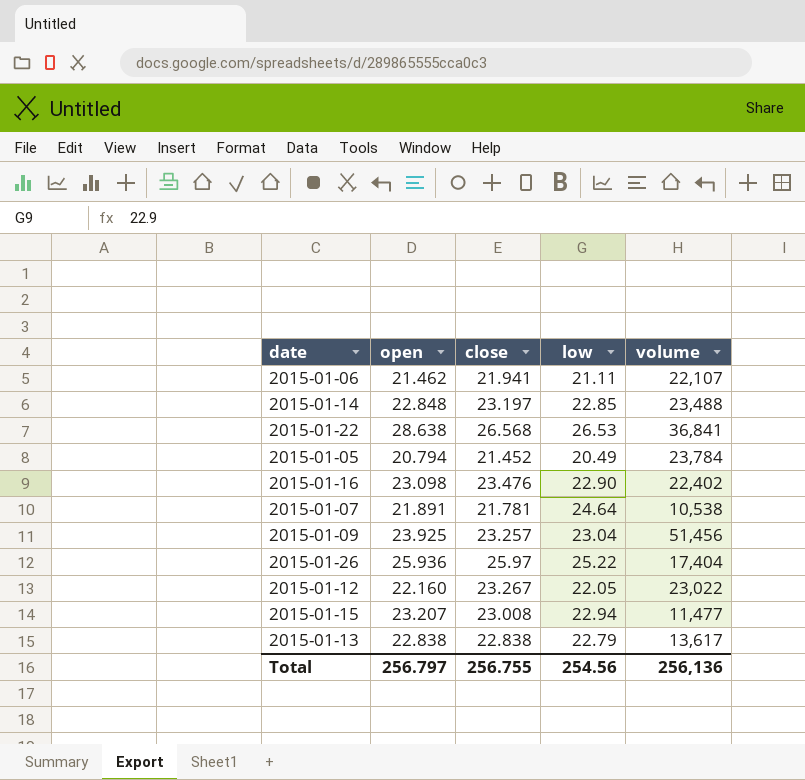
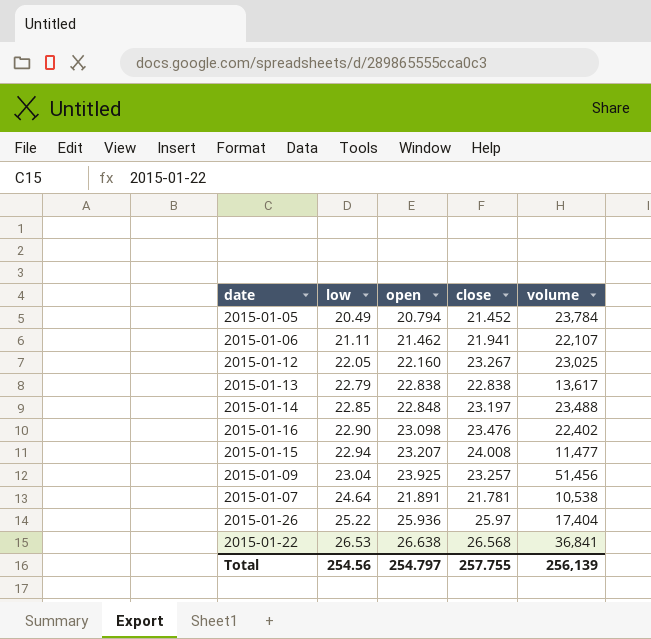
row order: none -> low ascending
column low | position: 4 -> 2
2015-01-12 | volume: 23,022 -> 23,025
2015-01-15 | close: 23.008 -> 24.008
2015-01-22 | open: 28.638 -> 26.638
Total | open: 256.797 -> 254.797
Total | close: 256.755 -> 257.755
Total | volume: 256,136 -> 256,139

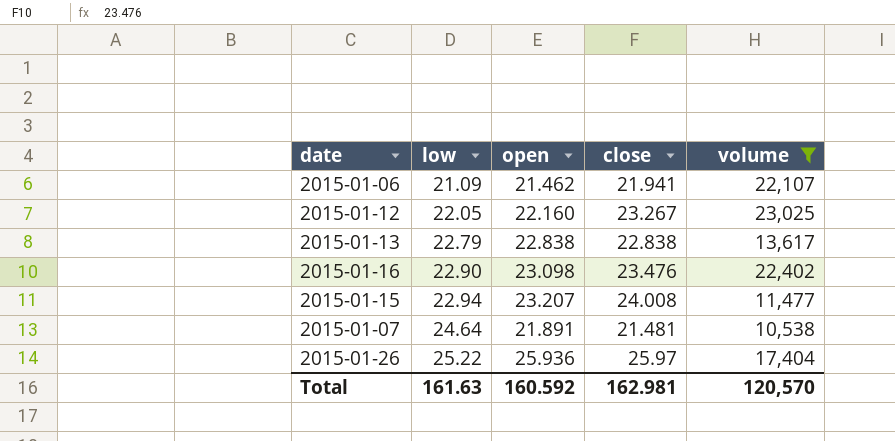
filter: none -> volume <= 23,025
2015-01-06 | low: 21.11 -> 21.09
2015-01-07 | close: 21.781 -> 21.481
Total | low: 254.56 -> 161.63
Total | open: 254.797 -> 160.592
Total | close: 257.755 -> 162.981
Total | volume: 256,139 -> 120,570

